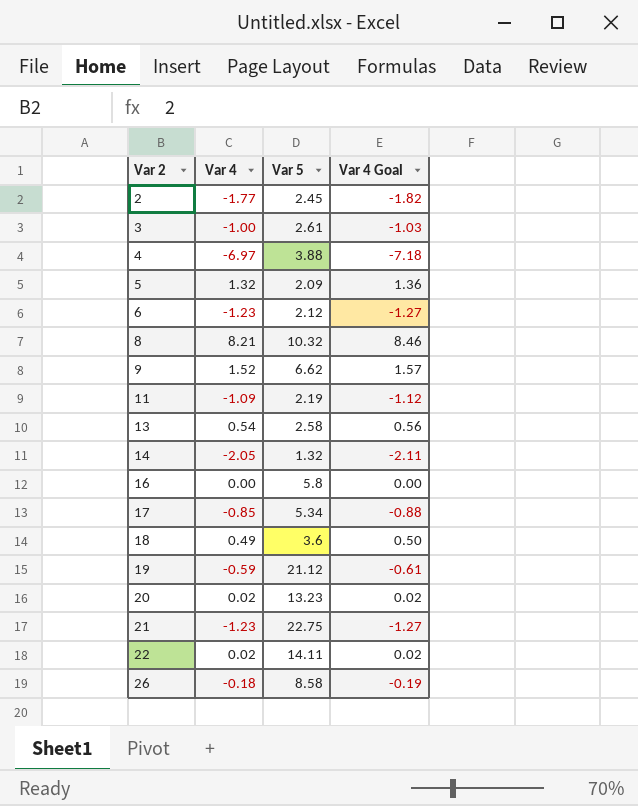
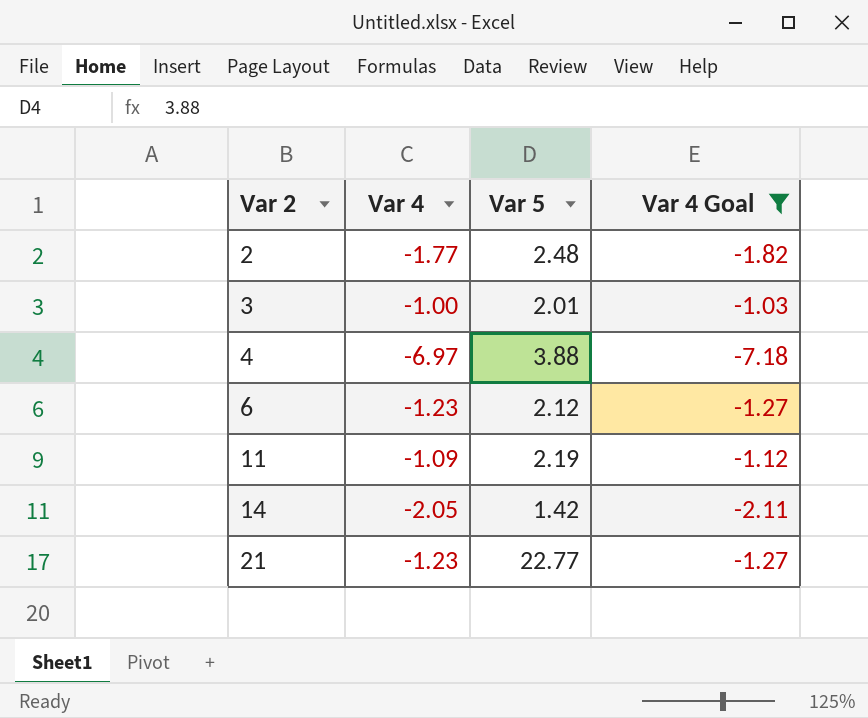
filter: none -> Var 4 Goal <= -1.03
2 | Var 5: 2.45 -> 2.48
3 | Var 5: 2.61 -> 2.01
14 | Var 5: 1.32 -> 1.42
21 | Var 5: 22.75 -> 22.77

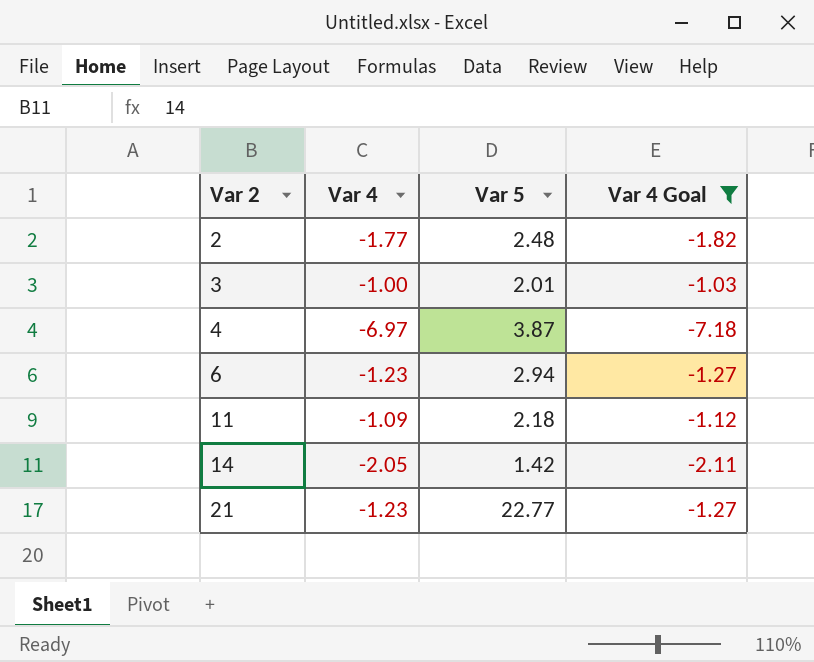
4 | Var 5: 3.88 -> 3.87
6 | Var 5: 2.12 -> 2.94
11 | Var 5: 2.19 -> 2.18

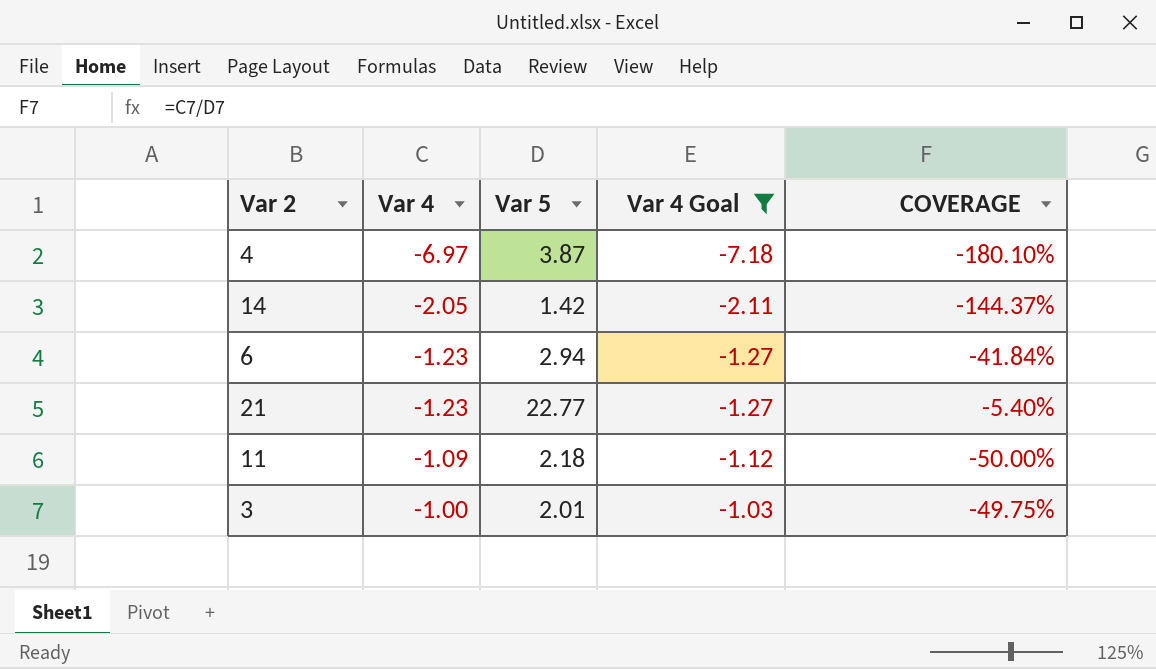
row order: Var 2 ascending -> Var 4 ascending
column COVERAGE | formula: none -> [Var 4] / [Var 5]
row 2: -1.77 | 2.48 | -1.82 -> none

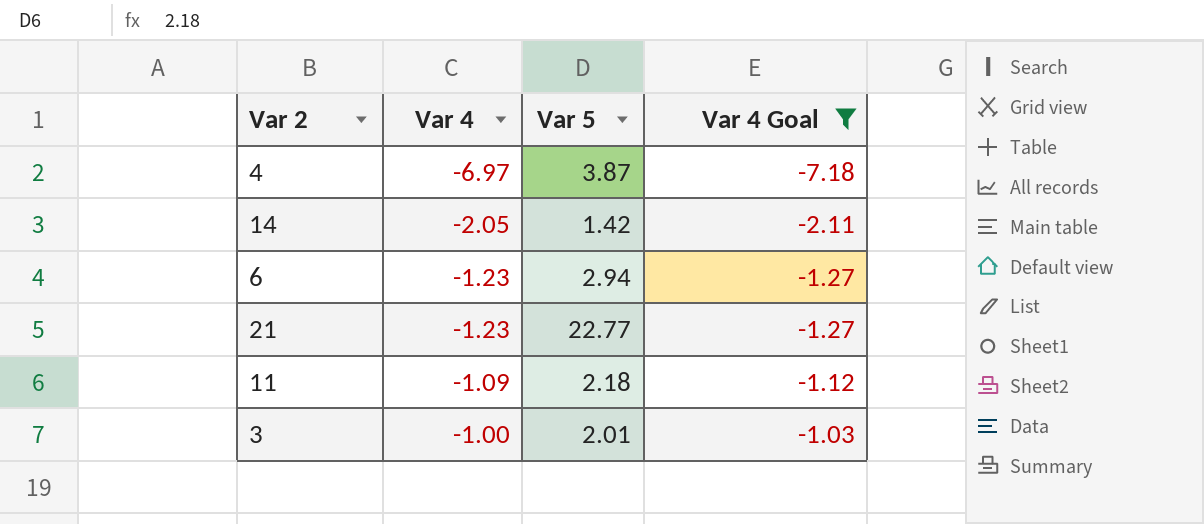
column COVERAGE | formula: [Var 4] / [Var 5] -> none

